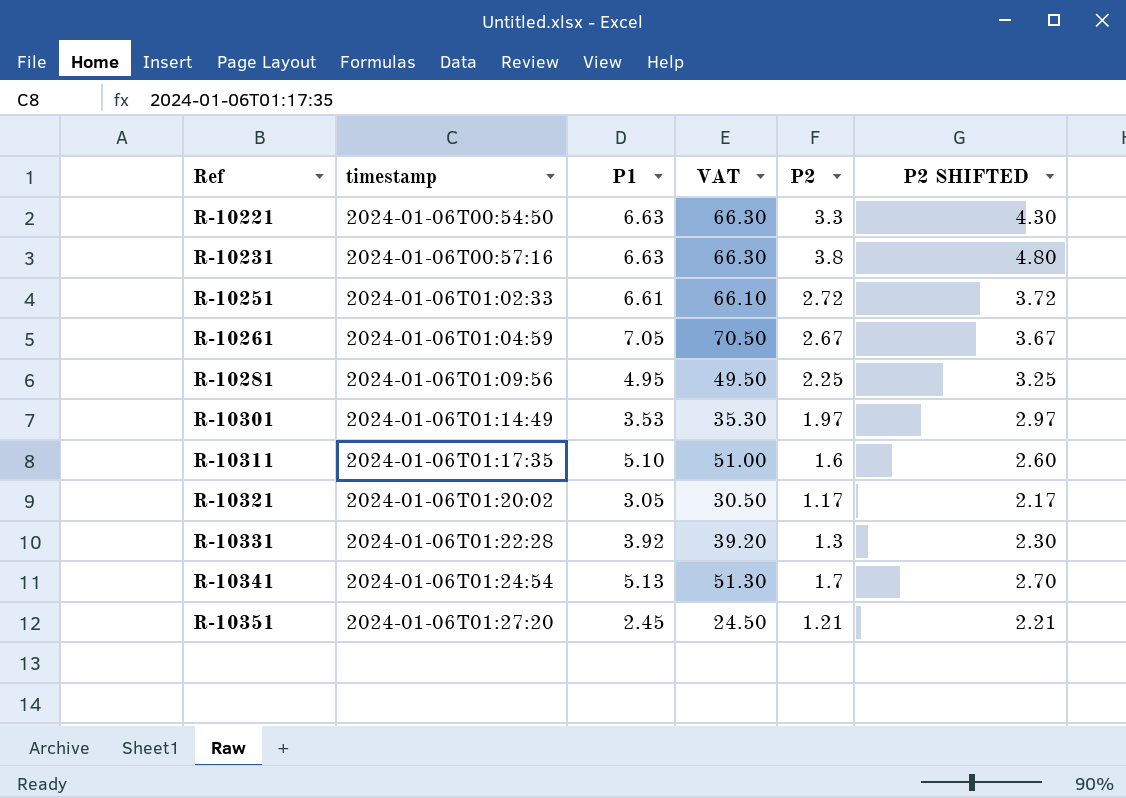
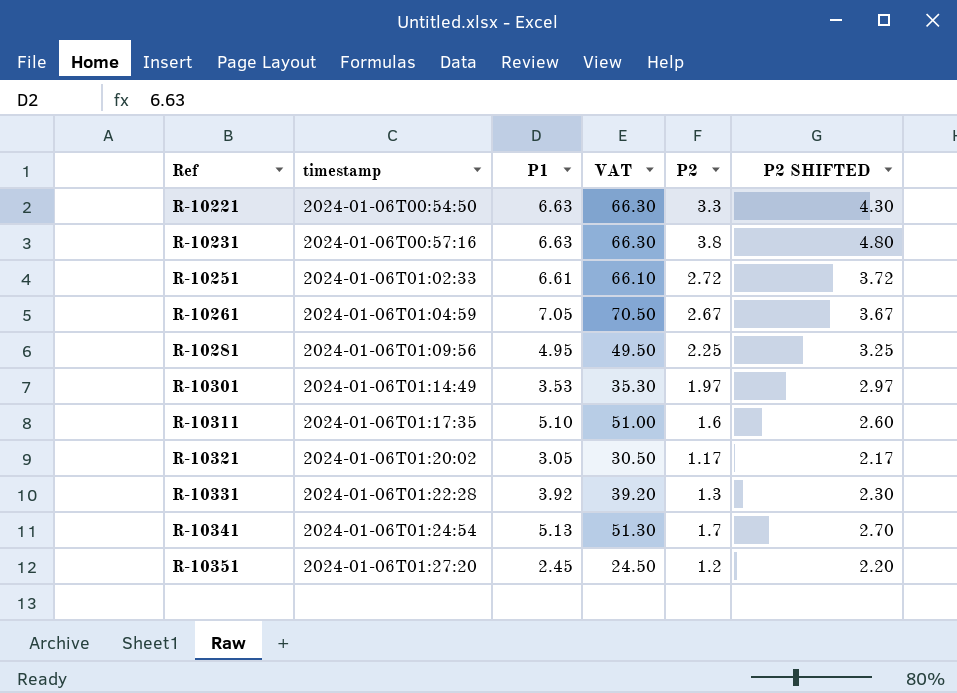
R-10351 | P2: 1.21 -> 1.2
R-10351 | P2 SHIFTED: 2.21 -> 2.20

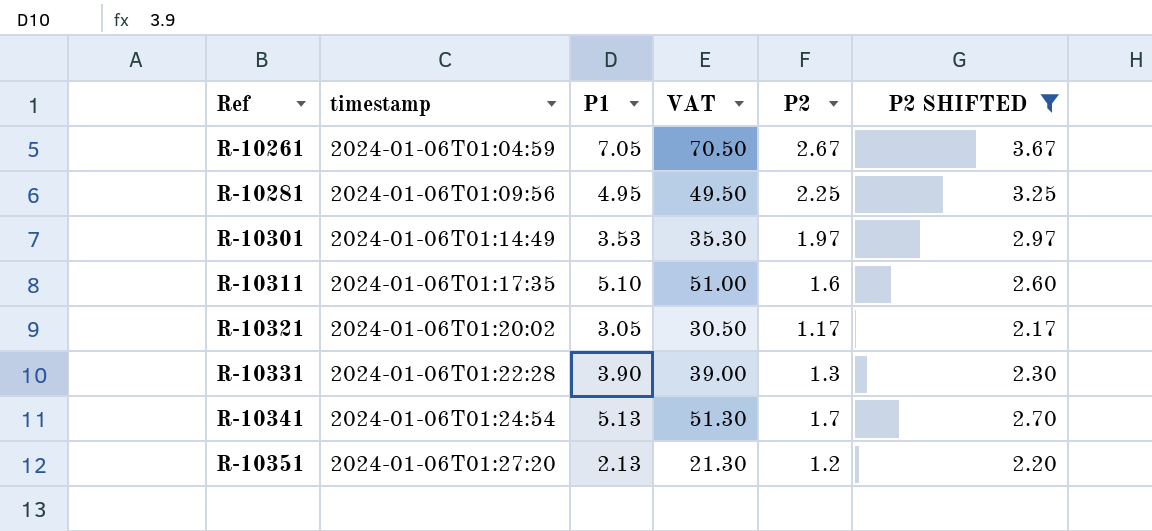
filter: none -> P2 SHIFTED <= 3.67
R-10331 | P1: 3.92 -> 3.90
R-10331 | VAT: 39.20 -> 39.00
R-10351 | P1: 2.45 -> 2.13
R-10351 | VAT: 24.50 -> 21.30

